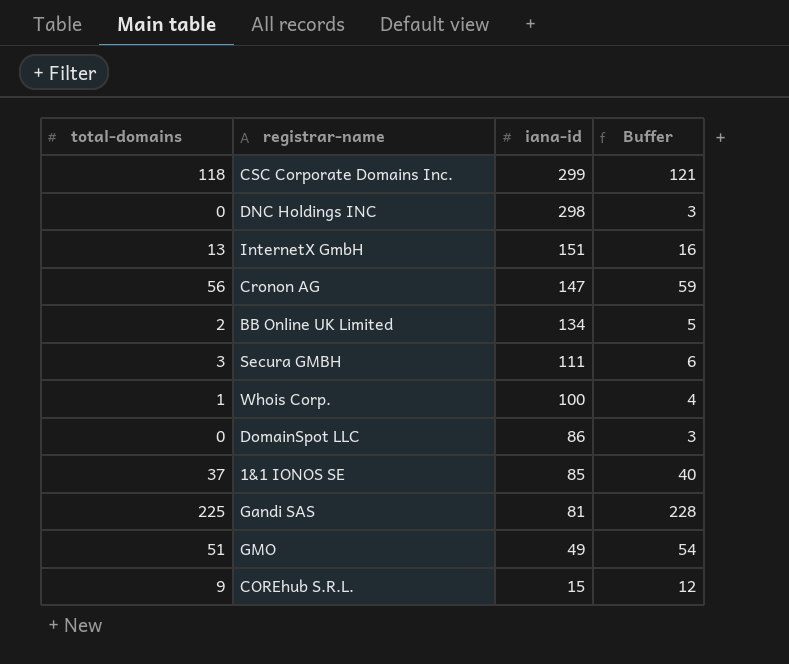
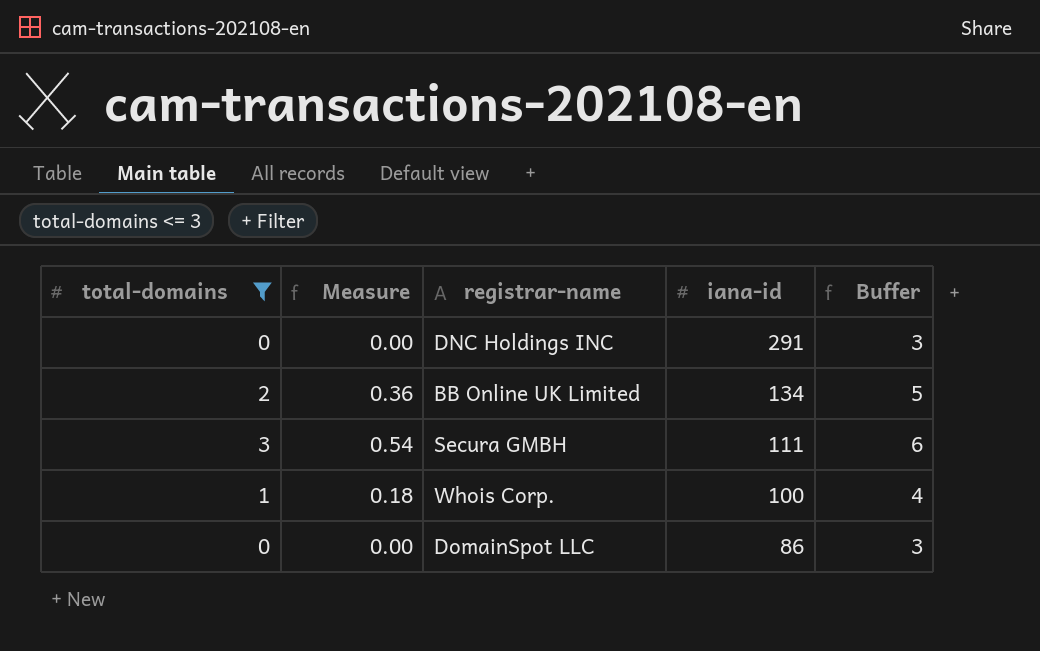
filter: none -> total-domains <= 3
column Measure | formula: none -> [total-domains] * 0.18
DNC Holdings INC | iana-id: 298 -> 291

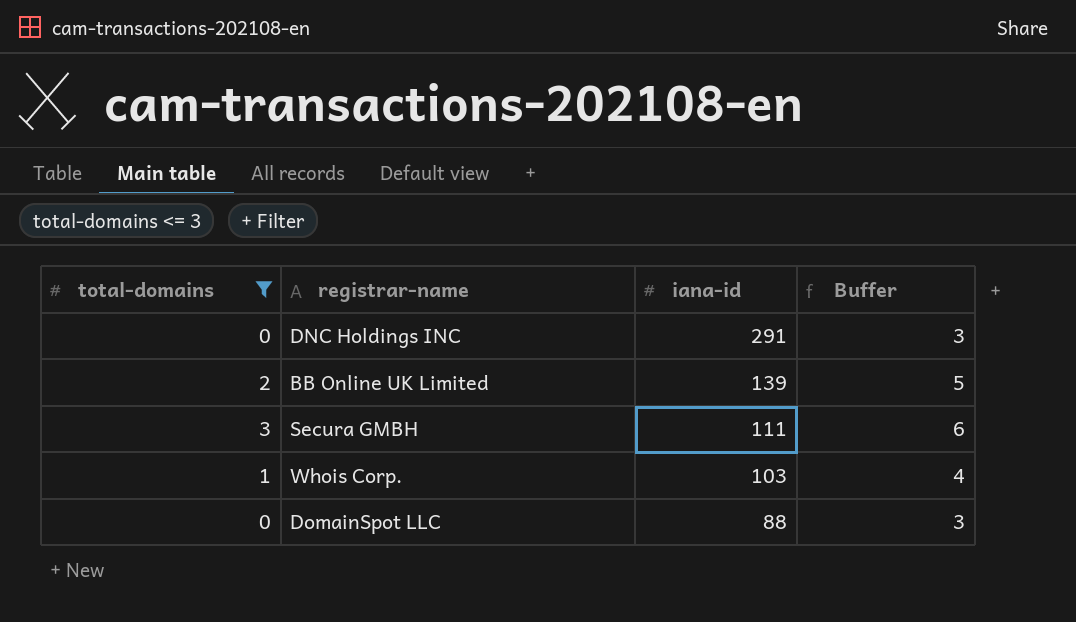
column Measure | formula: [total-domains] * 0.18 -> none
BB Online UK Limited | iana-id: 134 -> 139
Whois Corp. | iana-id: 100 -> 103
DomainSpot LLC | iana-id: 86 -> 88

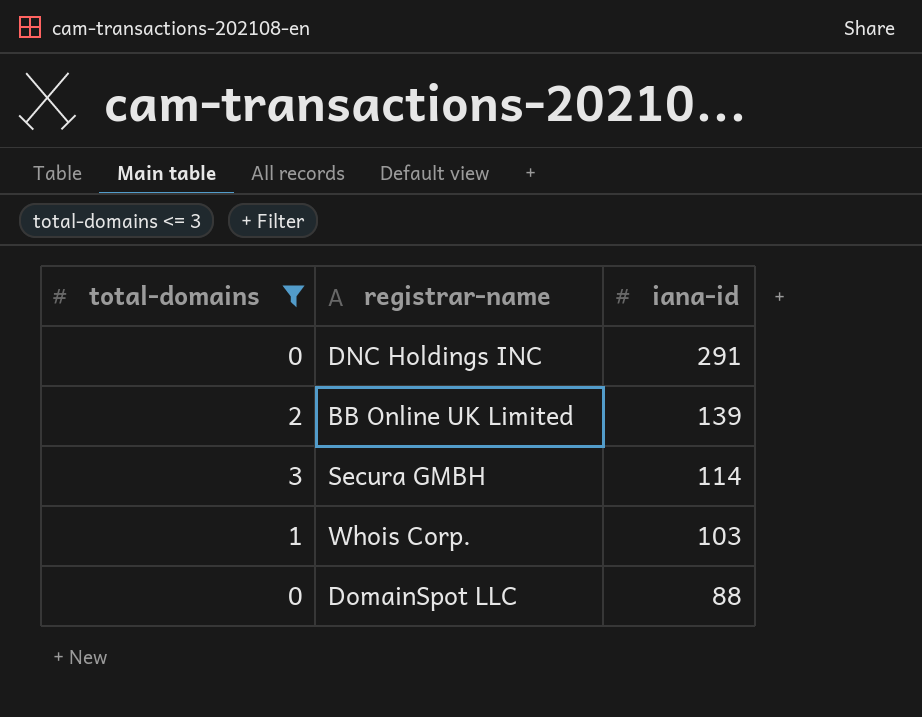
column Buffer | formula: [total-domains] + 3 -> none
Secura GMBH | iana-id: 111 -> 114

